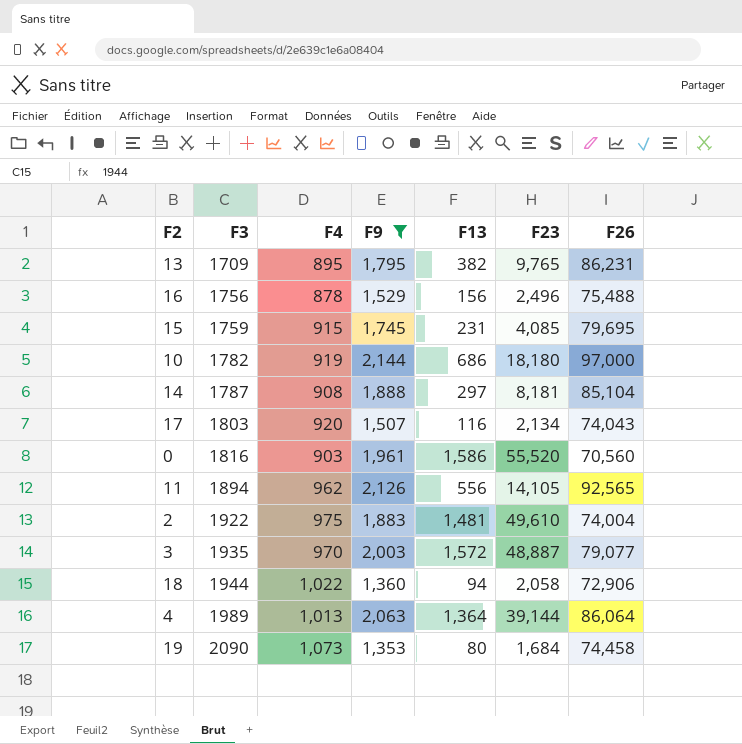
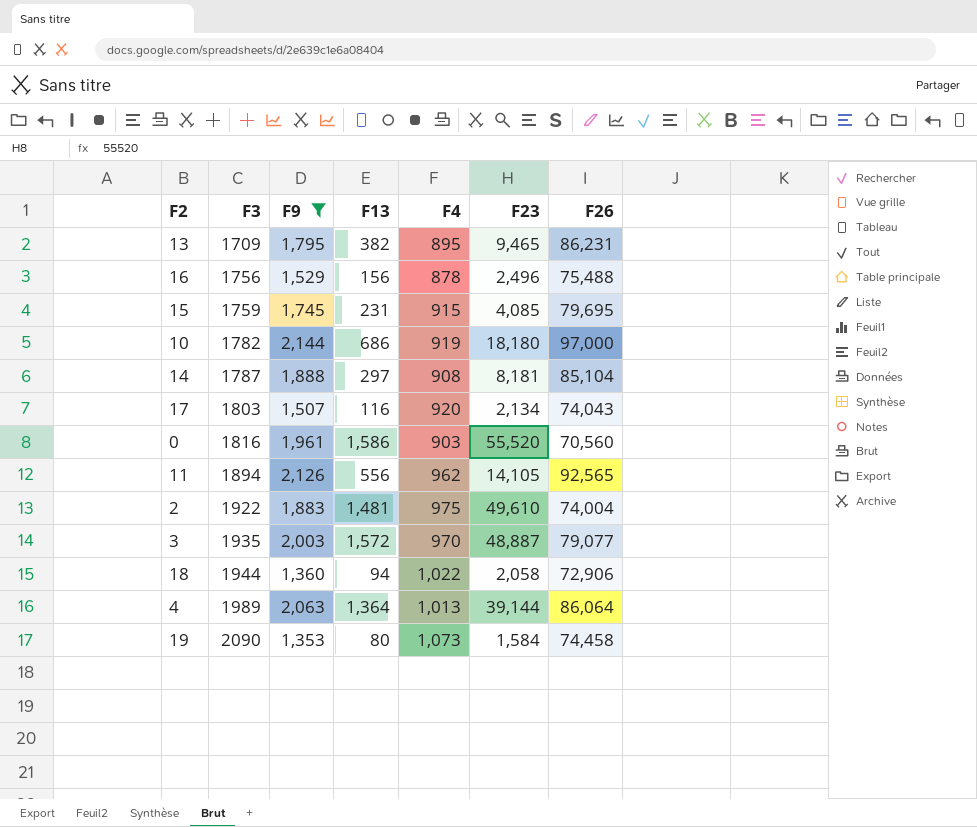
column F4 | position: 3 -> 5
13 | F23: 9,765 -> 9,465
19 | F23: 1,684 -> 1,584

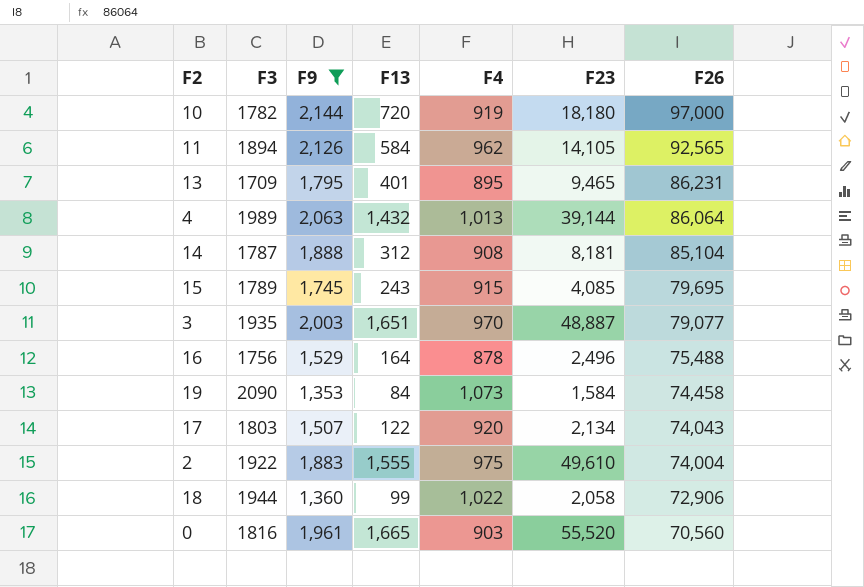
row order: F3 ascending -> F26 descending
10 | F13: 686 -> 720
11 | F13: 556 -> 584
13 | F13: 382 -> 401
4 | F13: 1,364 -> 1,432
14 | F13: 297 -> 312
15 | F3: 1759 -> 1789
15 | F13: 231 -> 243
3 | F13: 1,572 -> 1,651
16 | F13: 156 -> 164
19 | F13: 80 -> 84
17 | F13: 116 -> 122
2 | F13: 1,481 -> 1,555
18 | F13: 94 -> 99
0 | F13: 1,586 -> 1,665

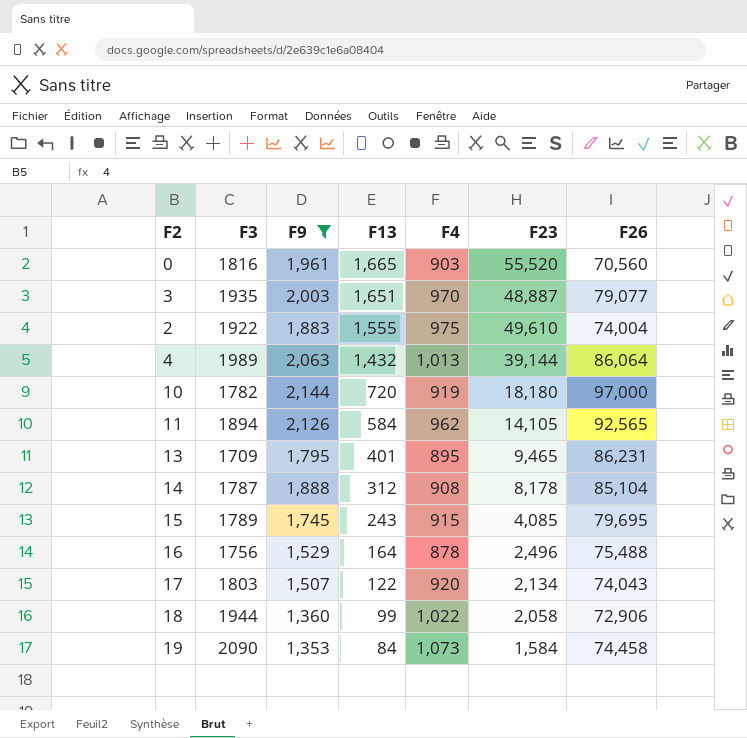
row order: F26 descending -> F13 descending
14 | F23: 8,181 -> 8,178

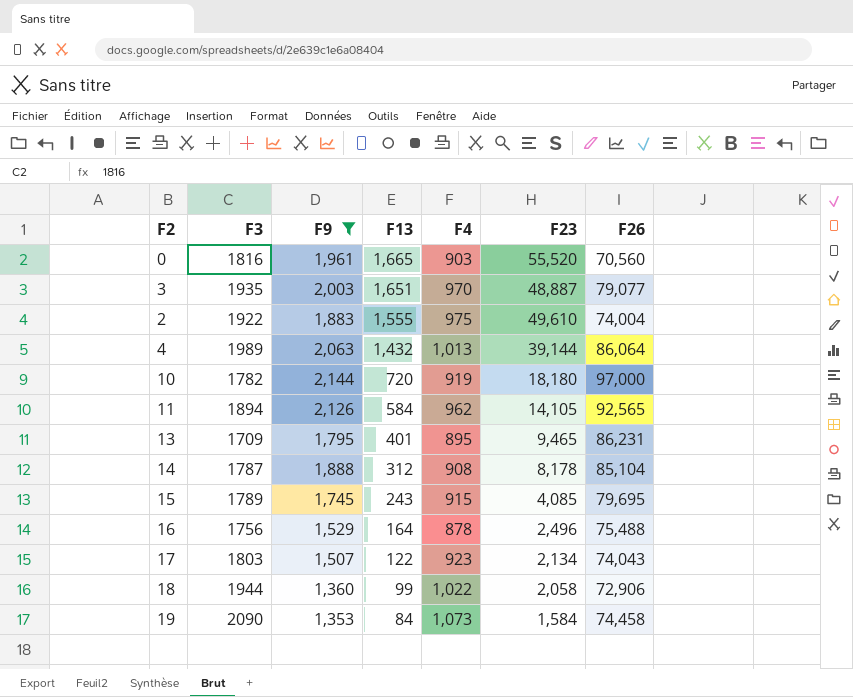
17 | F4: 920 -> 923

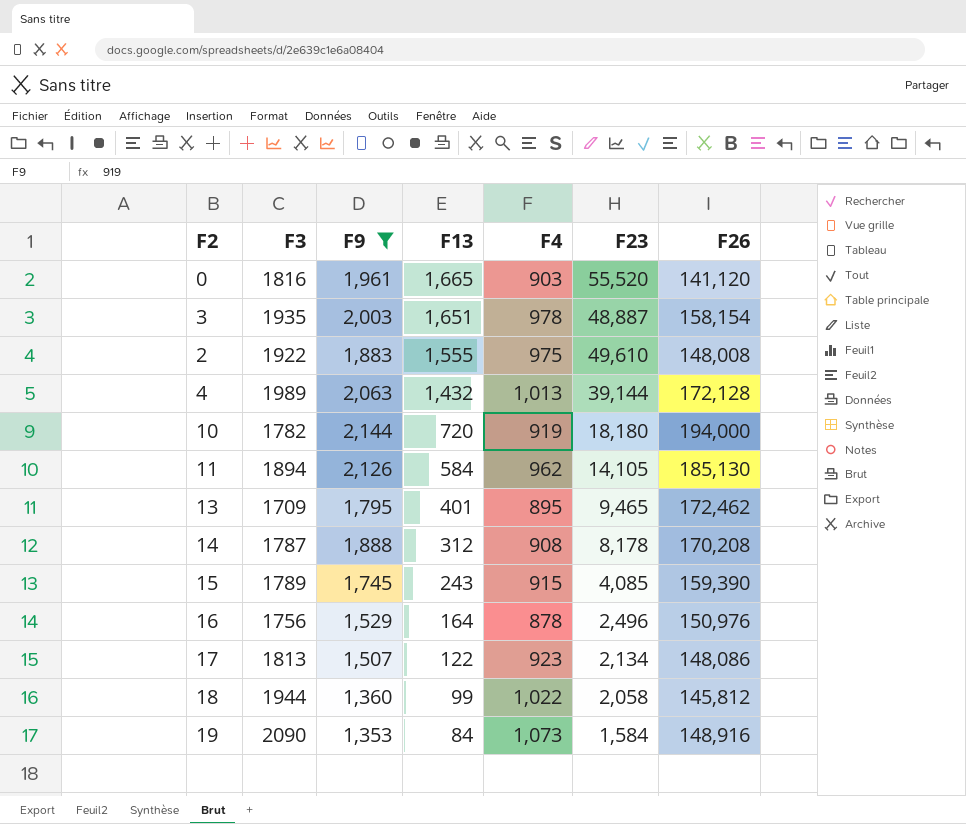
0 | F26: 70,560 -> 141,120
3 | F4: 970 -> 978
3 | F26: 79,077 -> 158,154
2 | F26: 74,004 -> 148,008
4 | F26: 86,064 -> 172,128
10 | F26: 97,000 -> 194,000
11 | F26: 92,565 -> 185,130
13 | F26: 86,231 -> 172,462
14 | F26: 85,104 -> 170,208
15 | F26: 79,695 -> 159,390
16 | F26: 75,488 -> 150,976
17 | F3: 1803 -> 1813
17 | F26: 74,043 -> 148,086
18 | F26: 72,906 -> 145,812
19 | F26: 74,458 -> 148,916

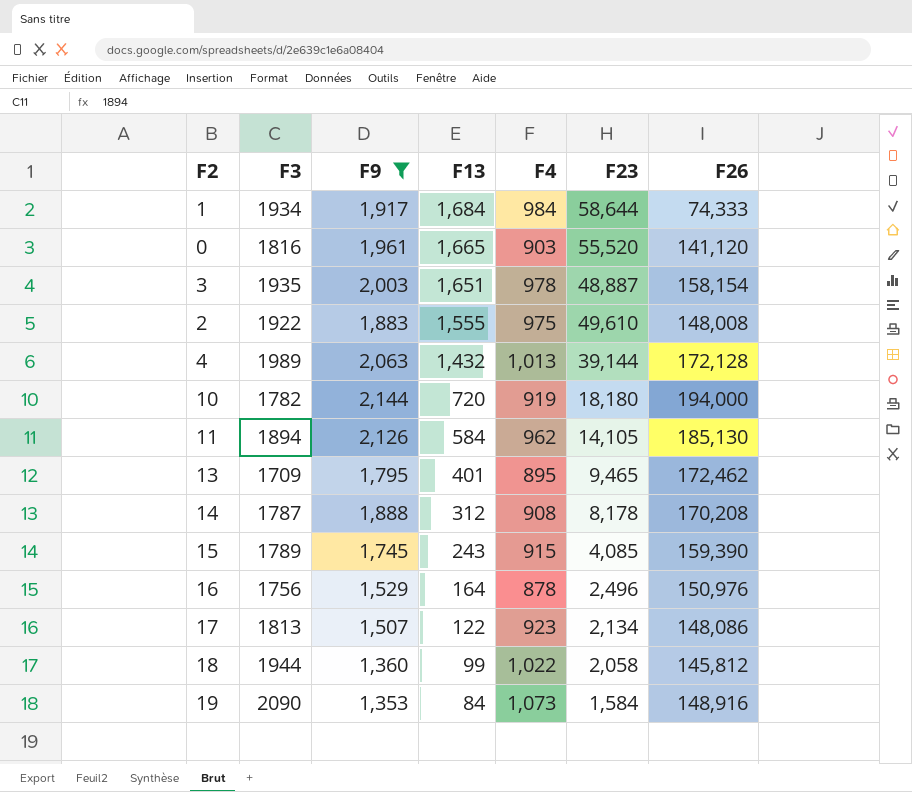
row 1: none -> 1934 | 1,917 | 1,684 | 984 | 58,644 | 74,333

